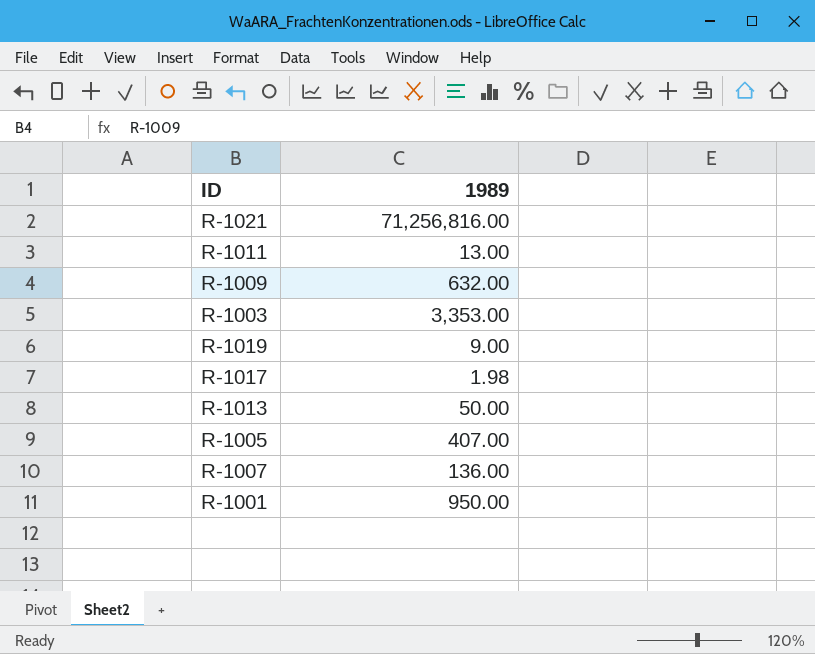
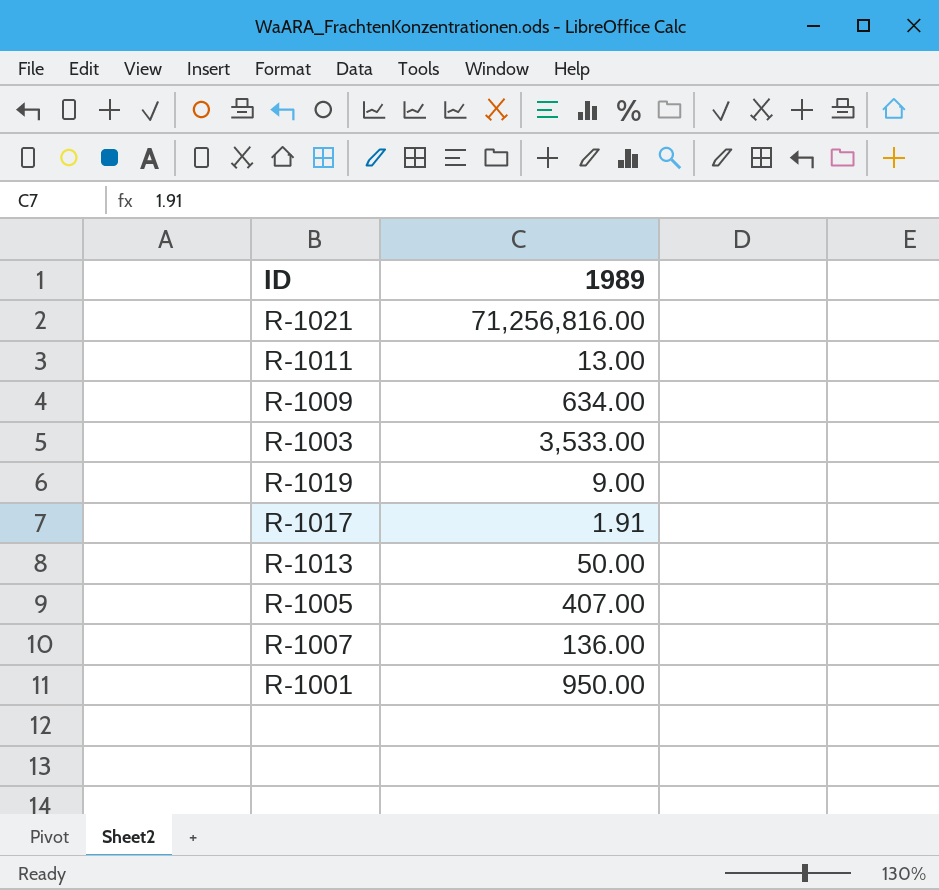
R-1009 | 1989: 632.00 -> 634.00
R-1003 | 1989: 3,353.00 -> 3,533.00
R-1017 | 1989: 1.98 -> 1.91

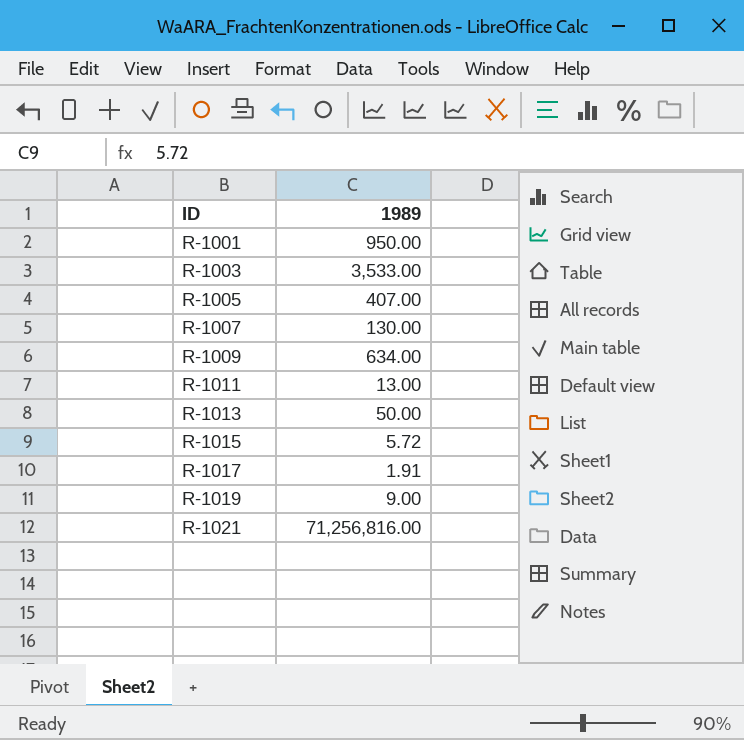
row order: none -> ID ascending
R-1007 | 1989: 136.00 -> 130.00
row R-1015: none -> 5.72

